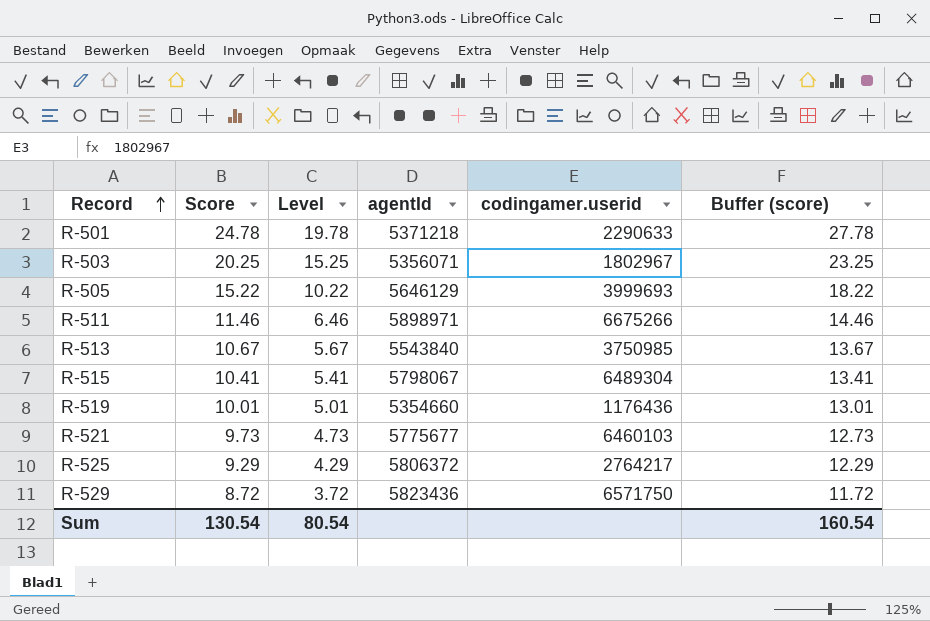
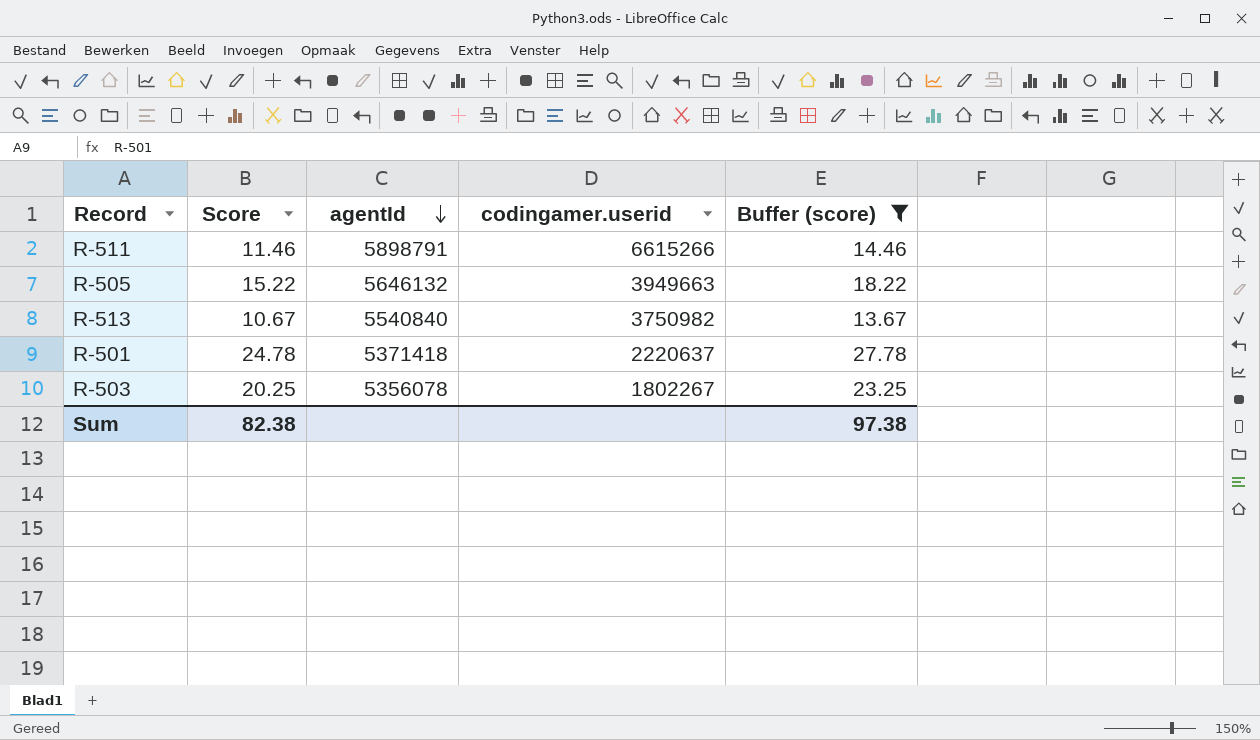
filter: none -> Buffer (score) >= 13.67
row order: Record ascending -> agentId descending
column Level | formula: [Score] - 5 -> none
R-511 | agentId: 5898971 -> 5898791
R-511 | codingamer.userid: 6675266 -> 6615266
R-505 | agentId: 5646129 -> 5646132
R-505 | codingamer.userid: 3999693 -> 3949663
R-513 | agentId: 5543840 -> 5540840
R-513 | codingamer.userid: 3750985 -> 3750982
R-501 | agentId: 5371218 -> 5371418
R-501 | codingamer.userid: 2290633 -> 2220637
R-503 | agentId: 5356071 -> 5356078
R-503 | codingamer.userid: 1802967 -> 1802267
Sum | Score: 130.54 -> 82.38
Sum | Buffer (score): 160.54 -> 97.38

